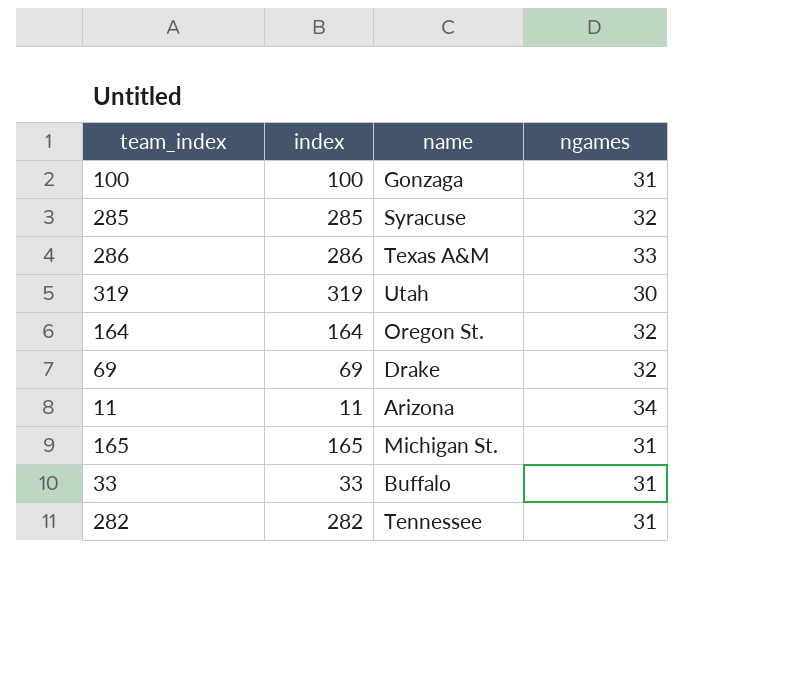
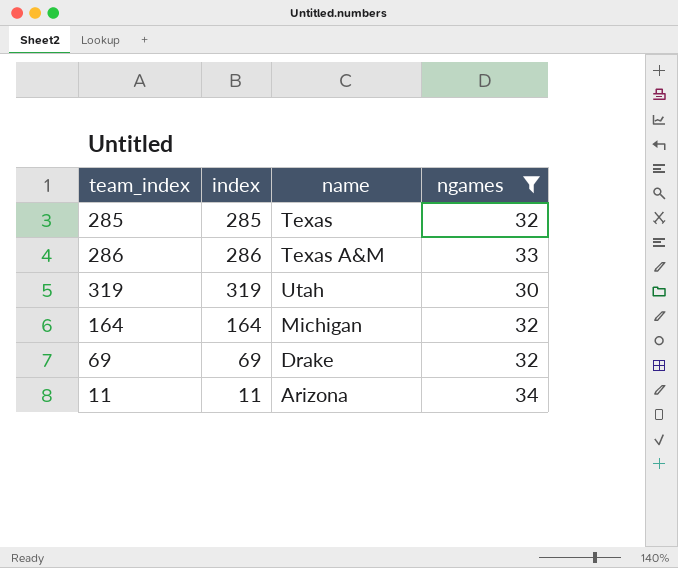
filter: none -> ngames != 31
285 | name: Syracuse -> Texas
164 | name: Oregon St. -> Michigan

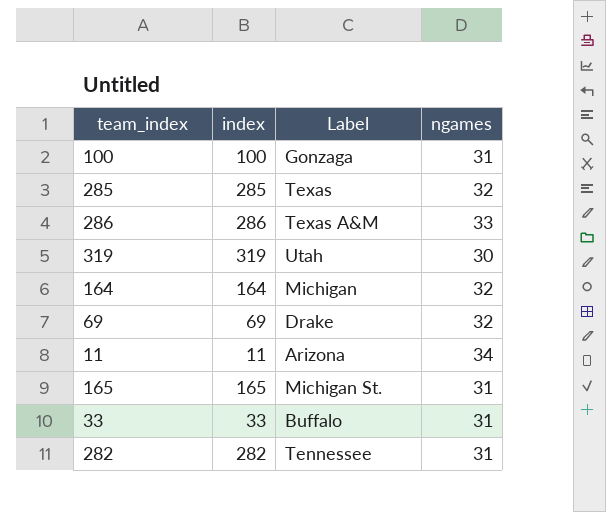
filter: ngames != 31 -> none
column name: name -> Label

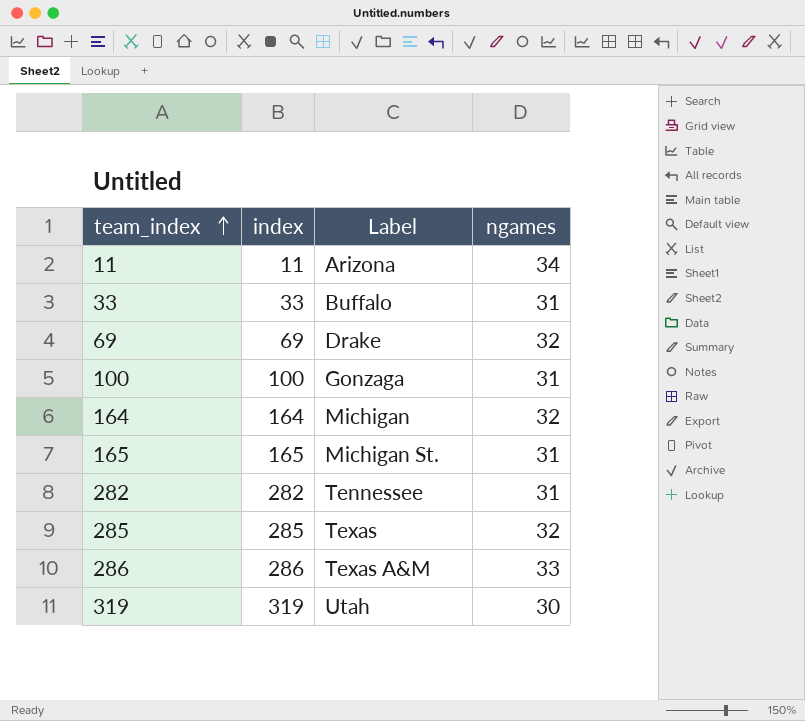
row order: none -> team_index ascending

